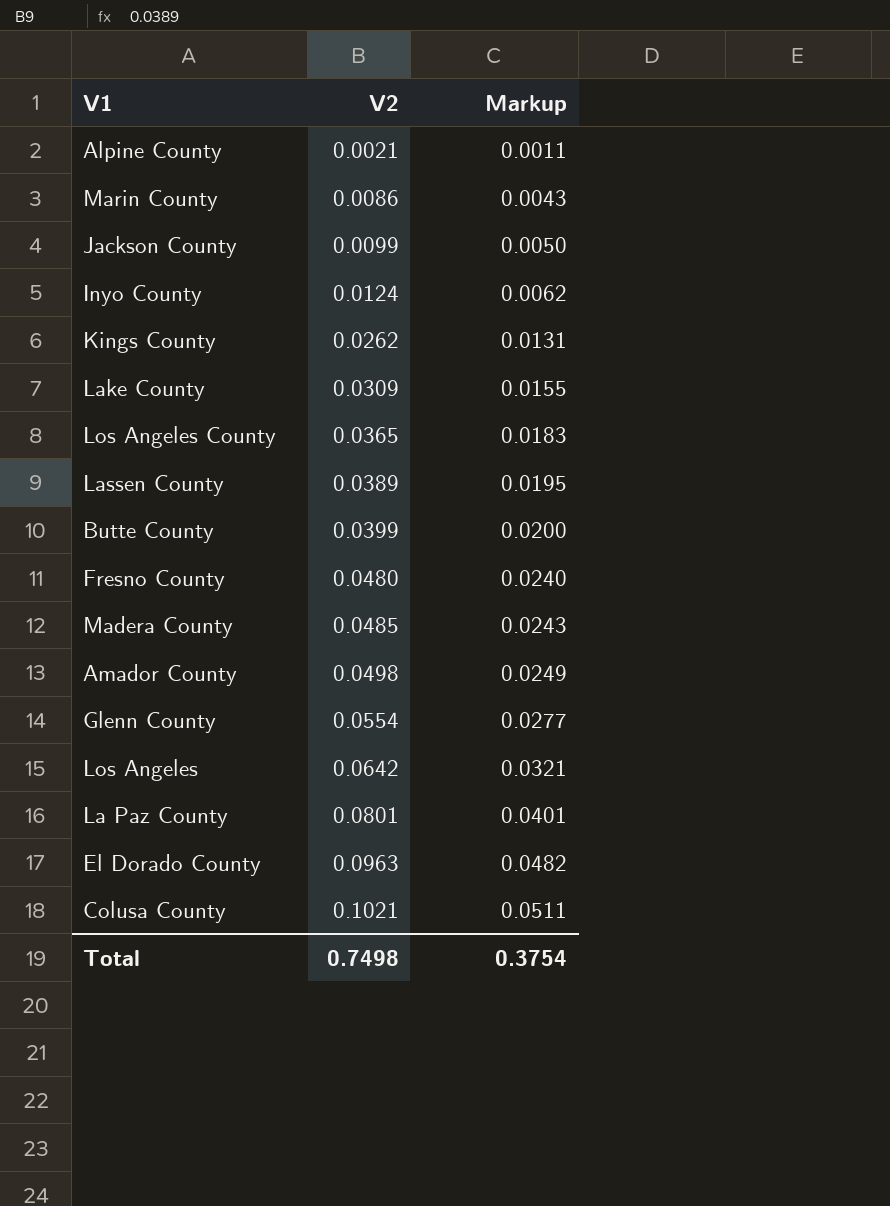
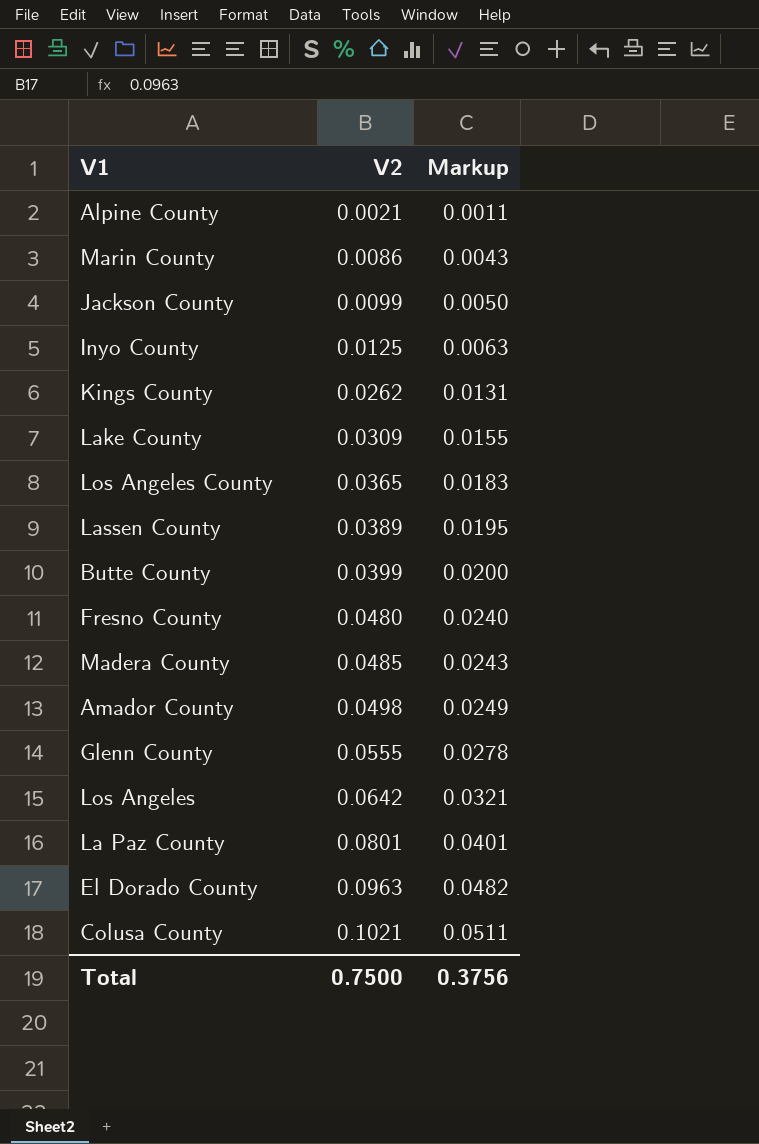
Inyo County | V2: 0.0124 -> 0.0125
Inyo County | Markup: 0.0062 -> 0.0063
Glenn County | V2: 0.0554 -> 0.0555
Glenn County | Markup: 0.0277 -> 0.0278
Total | V2: 0.7498 -> 0.7500
Total | Markup: 0.3754 -> 0.3756

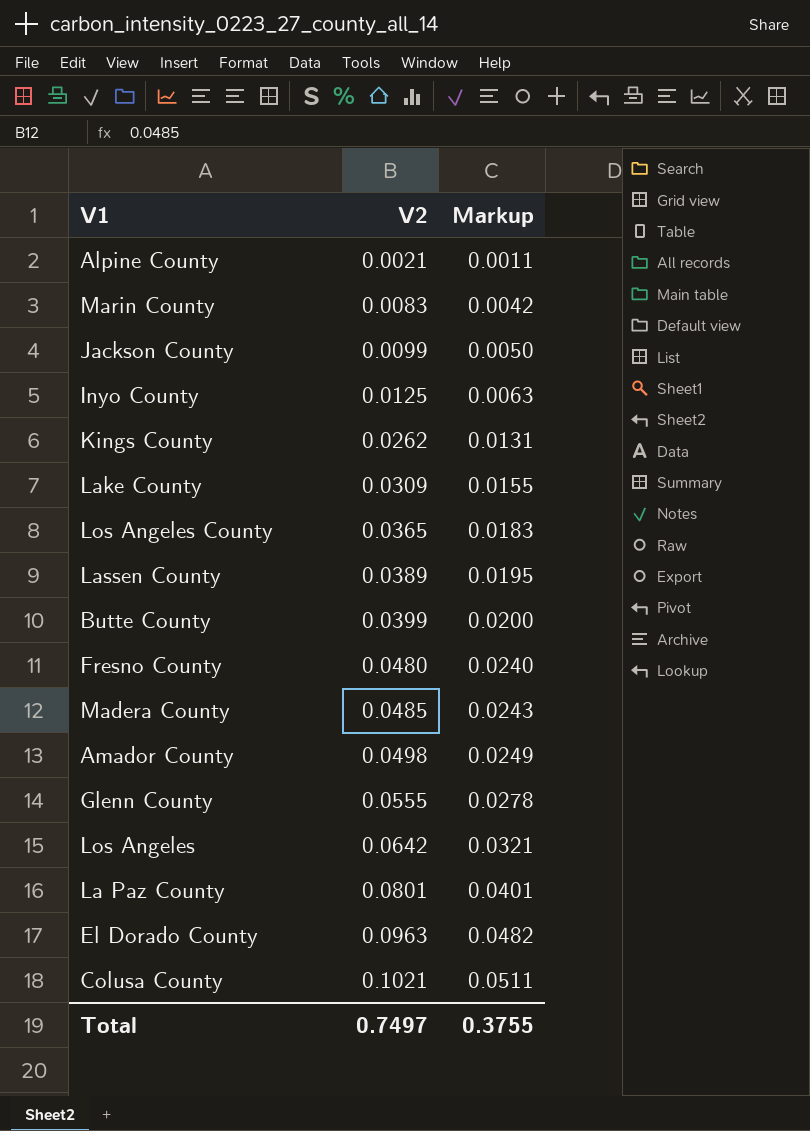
Marin County | V2: 0.0086 -> 0.0083
Marin County | Markup: 0.0043 -> 0.0042
Total | V2: 0.7500 -> 0.7497
Total | Markup: 0.3756 -> 0.3755

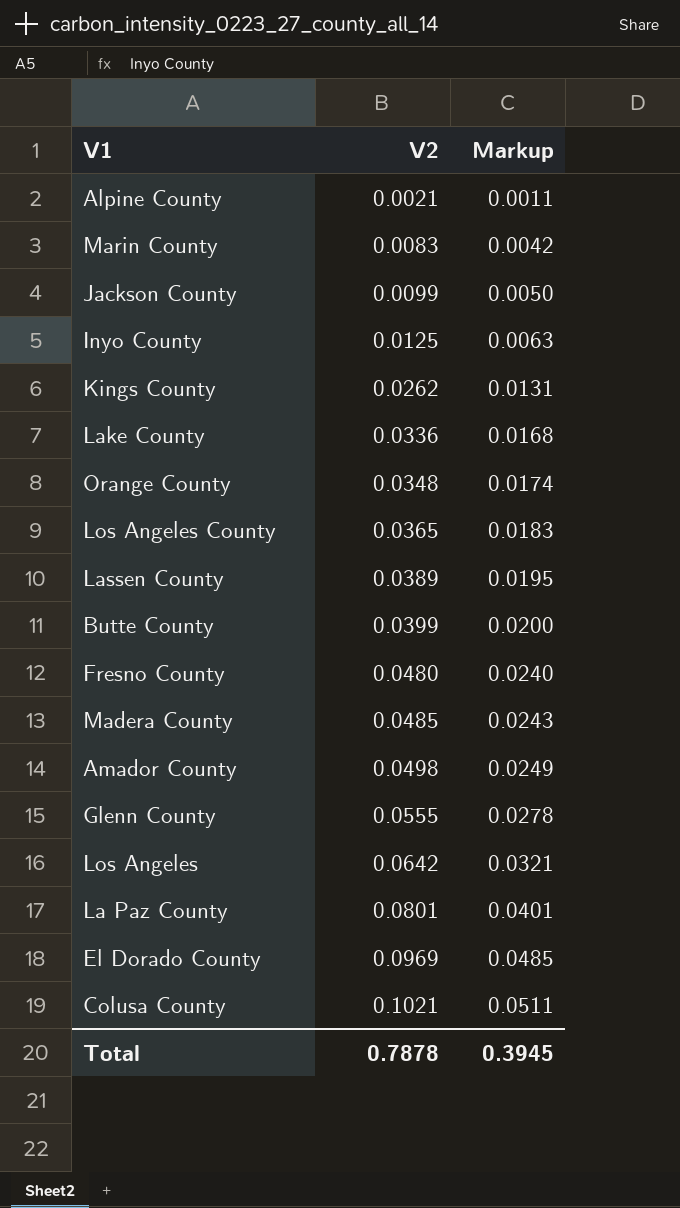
Lake County | V2: 0.0309 -> 0.0336
Lake County | Markup: 0.0155 -> 0.0168
row Orange County: none -> 0.0348 | 0.0174
El Dorado County | V2: 0.0963 -> 0.0969
El Dorado County | Markup: 0.0482 -> 0.0485
Total | V2: 0.7497 -> 0.7878
Total | Markup: 0.3755 -> 0.3945

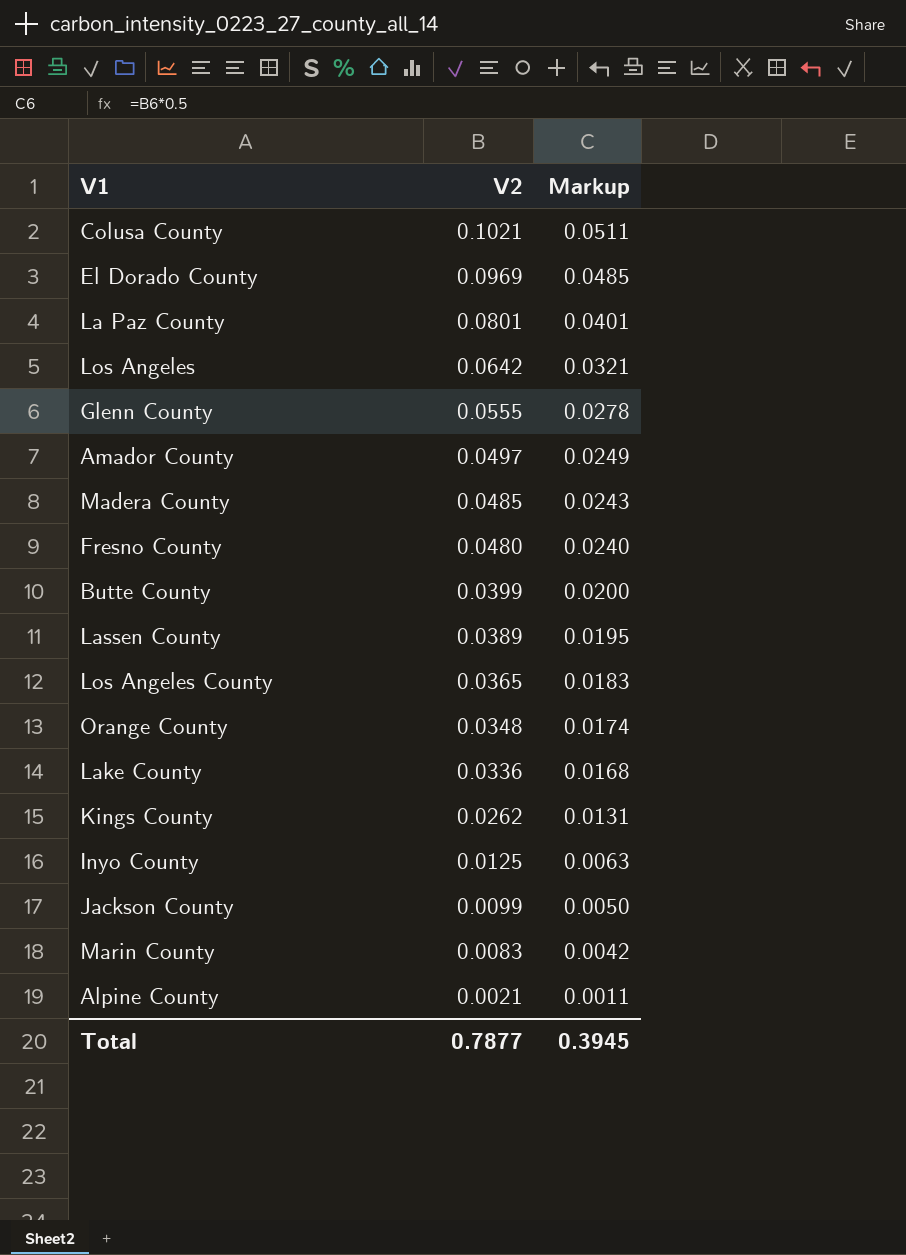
row order: V2 ascending -> V2 descending
Amador County | V2: 0.0498 -> 0.0497
Total | V2: 0.7878 -> 0.7877

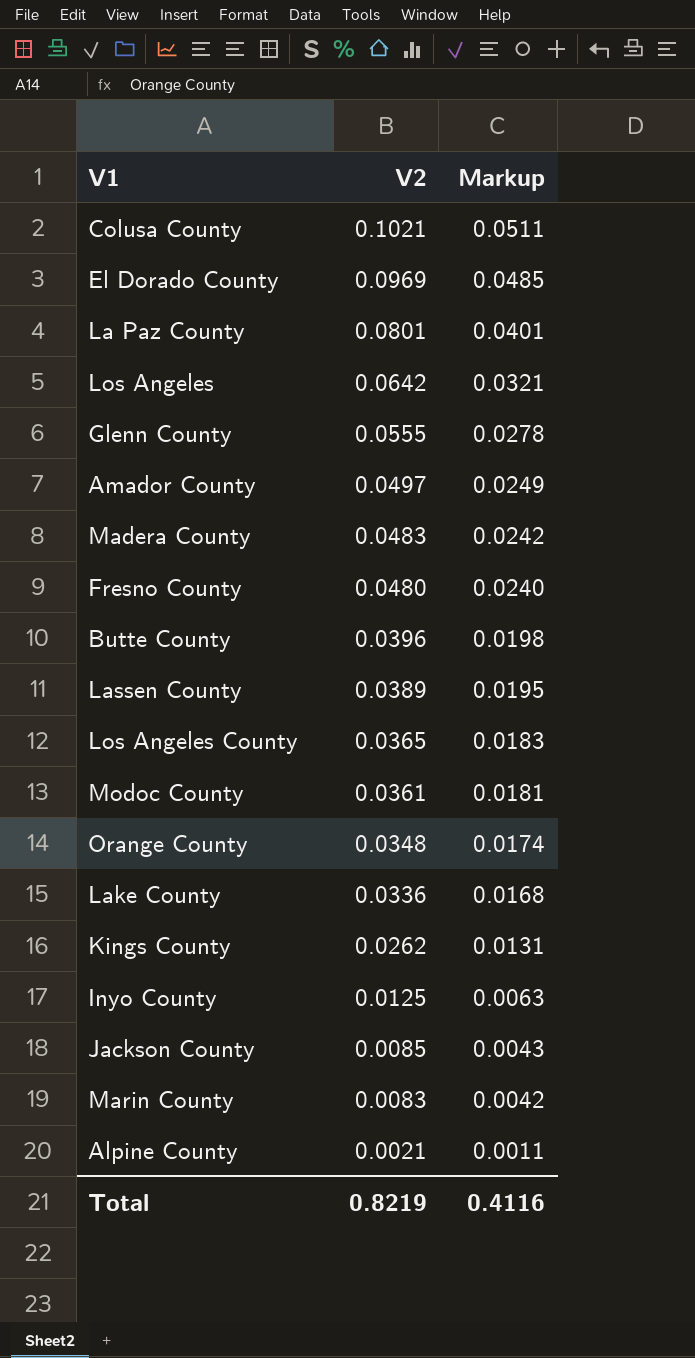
Madera County | V2: 0.0485 -> 0.0483
Madera County | Markup: 0.0243 -> 0.0242
Butte County | V2: 0.0399 -> 0.0396
Butte County | Markup: 0.0200 -> 0.0198
row Modoc County: none -> 0.0361 | 0.0181
Jackson County | V2: 0.0099 -> 0.0085
Jackson County | Markup: 0.0050 -> 0.0043
Total | V2: 0.7877 -> 0.8219
Total | Markup: 0.3945 -> 0.4116

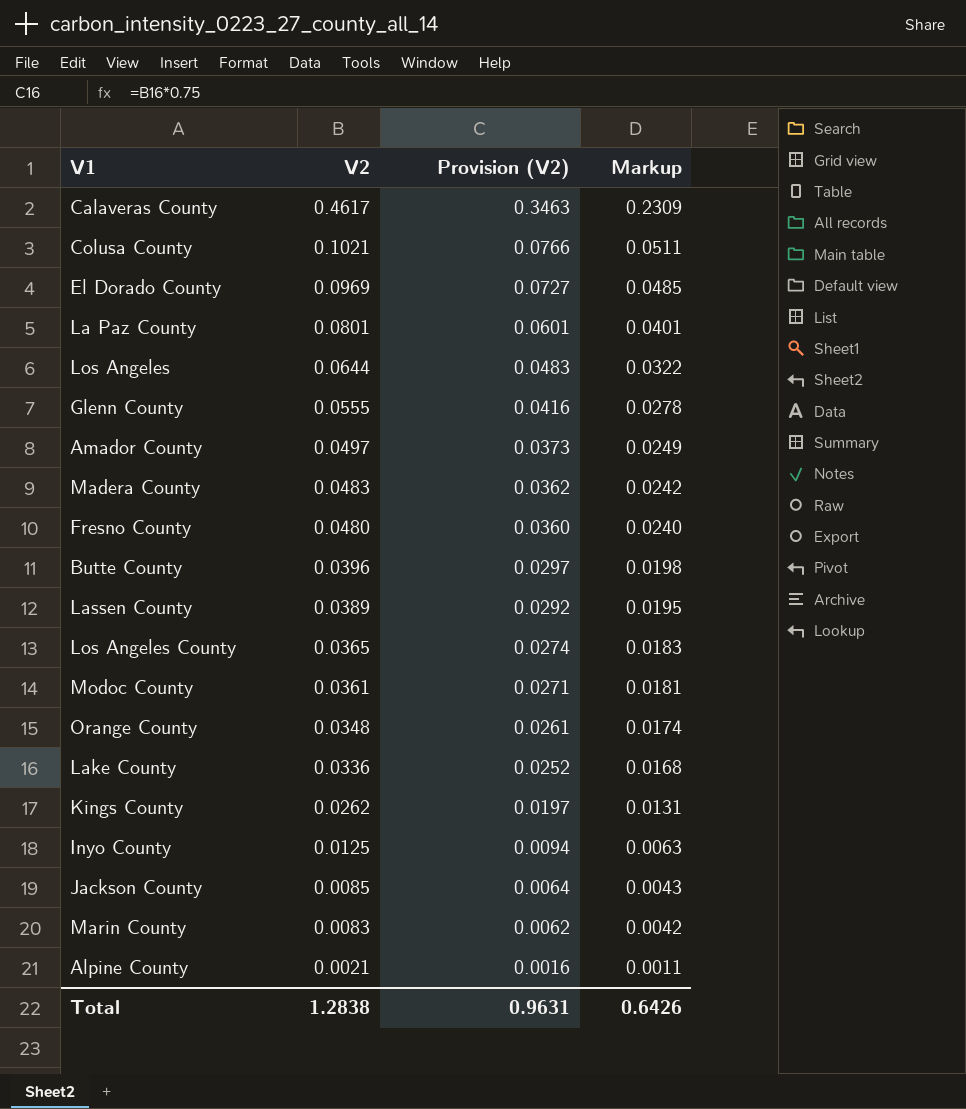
column Provision (V2) | formula: none -> [V2] * 0.75
row Calaveras County: none -> 0.4617 | 0.3463 | 0.2309
Los Angeles | V2: 0.0642 -> 0.0644
Los Angeles | Markup: 0.0321 -> 0.0322
Total | V2: 0.8219 -> 1.2838
Total | Markup: 0.4116 -> 0.6426

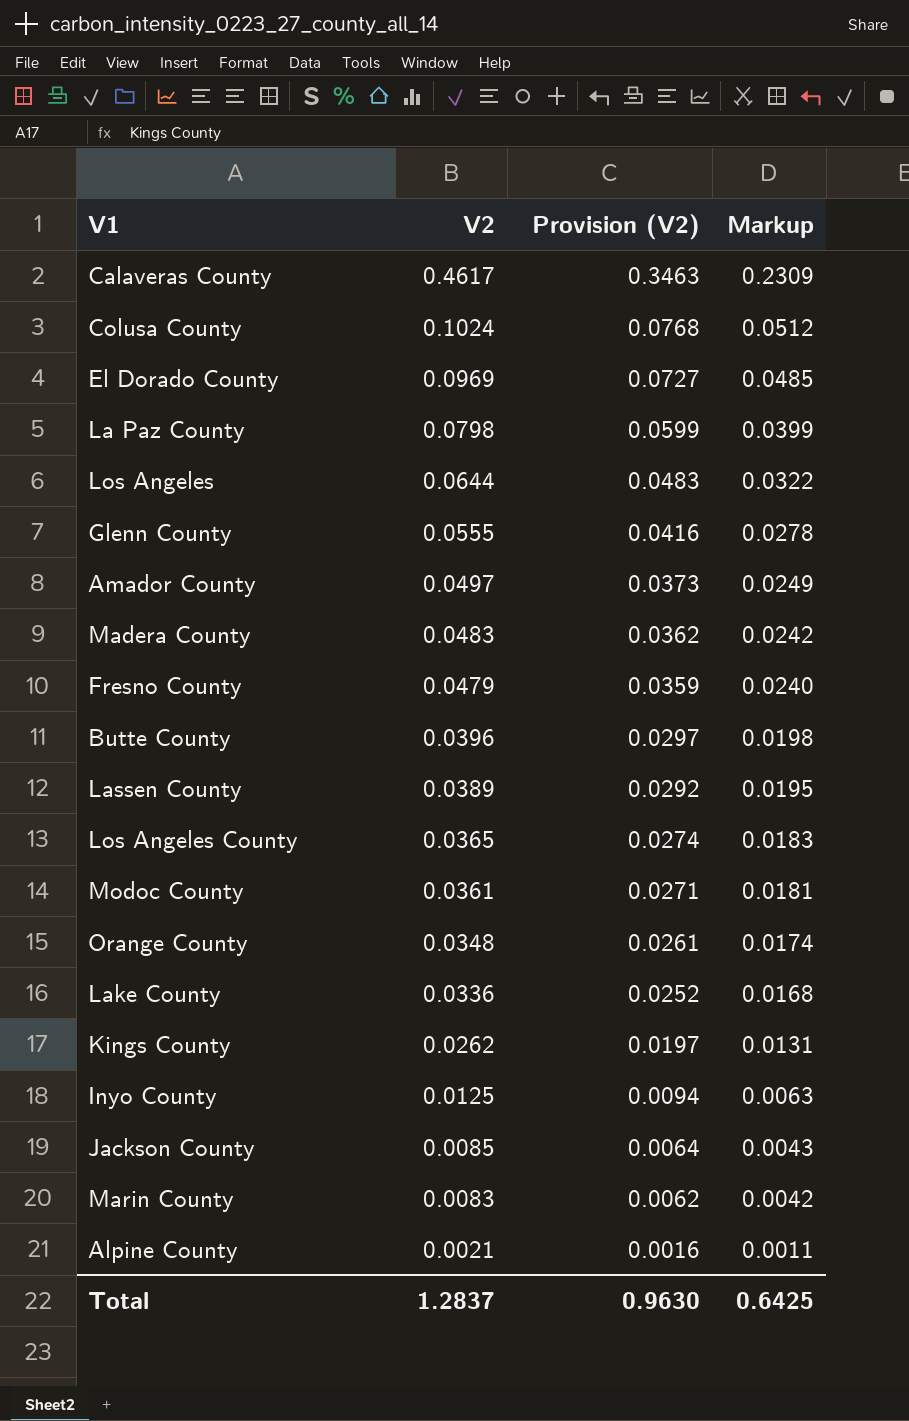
Colusa County | V2: 0.1021 -> 0.1024
Colusa County | Provision (V2): 0.0766 -> 0.0768
Colusa County | Markup: 0.0511 -> 0.0512
La Paz County | V2: 0.0801 -> 0.0798
La Paz County | Provision (V2): 0.0601 -> 0.0599
La Paz County | Markup: 0.0401 -> 0.0399
Fresno County | V2: 0.0480 -> 0.0479
Fresno County | Provision (V2): 0.0360 -> 0.0359
Total | V2: 1.2838 -> 1.2837
Total | Provision (V2): 0.9631 -> 0.9630
Total | Markup: 0.6426 -> 0.6425

